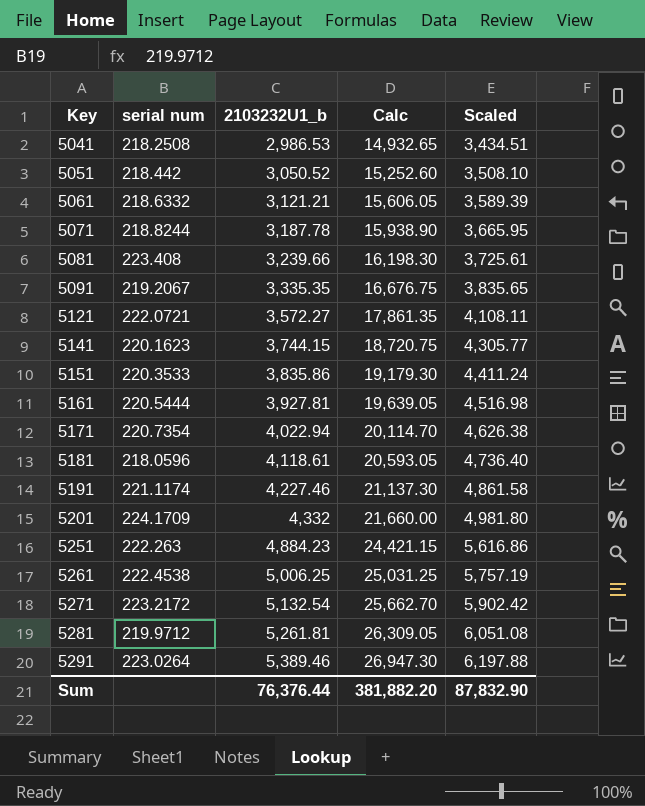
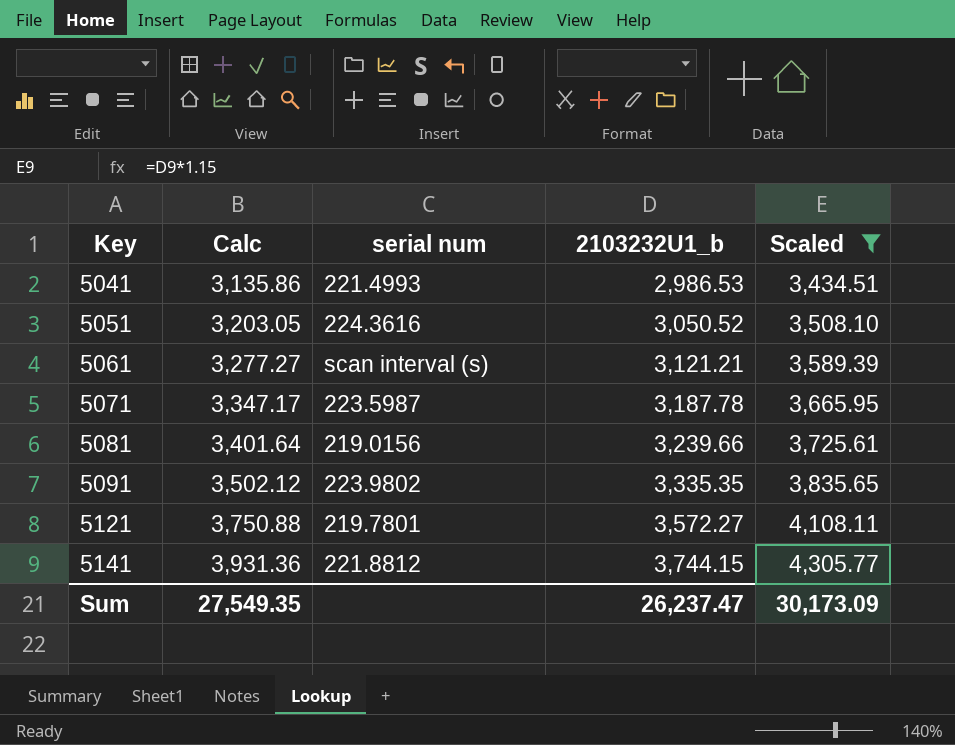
filter: none -> Scaled <= 4,305.77
column Calc | formula: [2103232U1_b] * 5 -> [2103232U1_b] * 1.05
column Calc | position: 4 -> 2
5041 | serial num: 218.2508 -> 221.4993
5051 | serial num: 218.442 -> 224.3616
5061 | serial num: 218.6332 -> scan interval (s)
5071 | serial num: 218.8244 -> 223.5987
5081 | serial num: 223.408 -> 219.0156
5091 | serial num: 219.2067 -> 223.9802
5121 | serial num: 222.0721 -> 219.7801
5141 | serial num: 220.1623 -> 221.8812
Sum | Calc: 381,882.20 -> 27,549.35
Sum | 2103232U1_b: 76,376.44 -> 26,237.47
Sum | Scaled: 87,832.90 -> 30,173.09

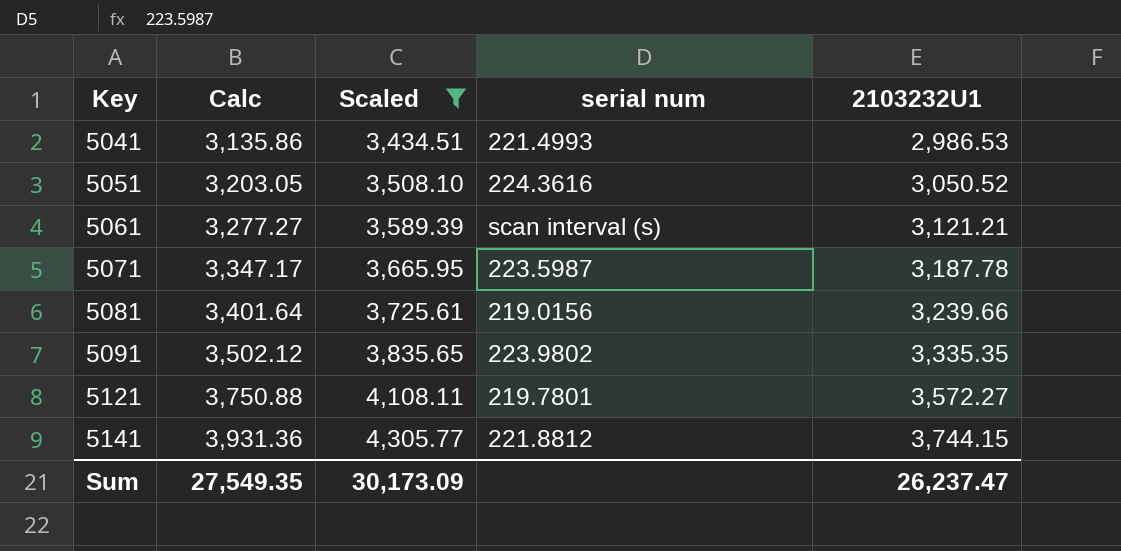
column Scaled | position: 5 -> 3
column name: 2103232U1_b -> 2103232U1

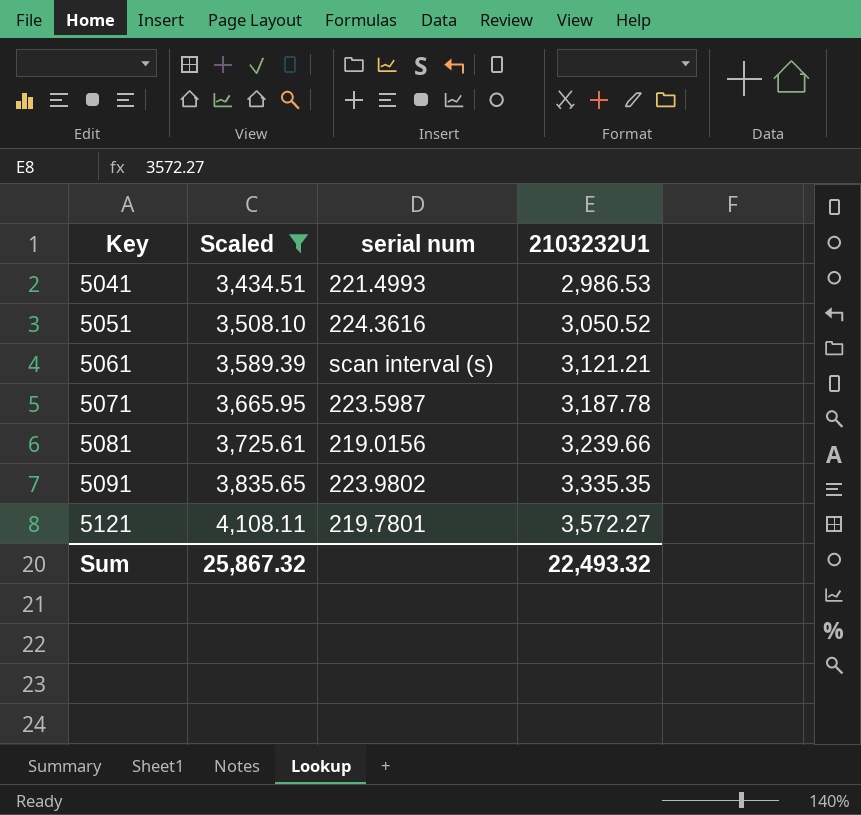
column Calc | formula: [2103232U1] * 1.05 -> none
row 5141: 3,931.36 | 4,305.77 | 221.8812 | 3,744.15 -> none
Sum | Scaled: 30,173.09 -> 25,867.32
Sum | 2103232U1: 26,237.47 -> 22,493.32

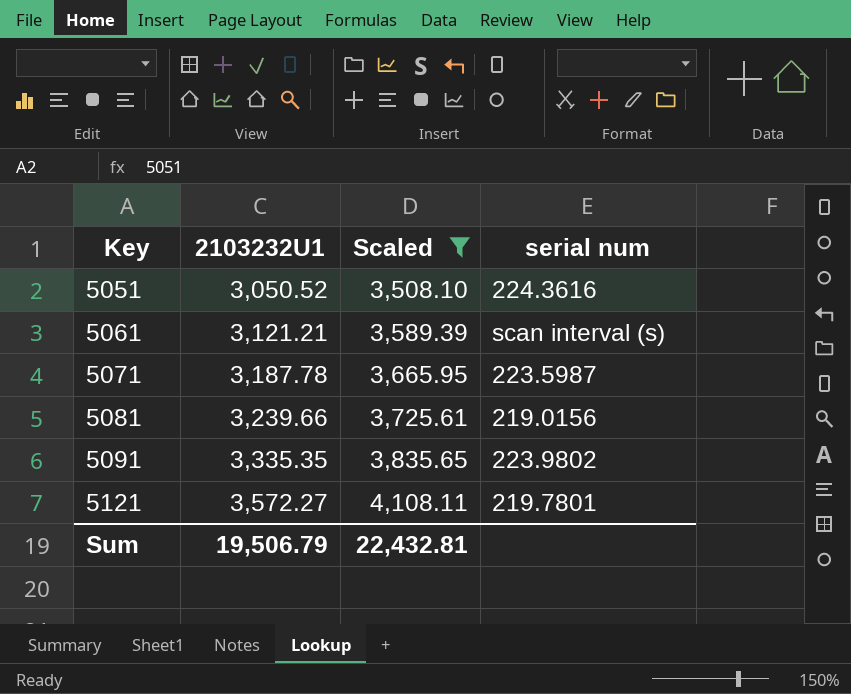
column 2103232U1 | position: 4 -> 2
row 5041: 3,434.51 | 221.4993 | 2,986.53 -> none
Sum | 2103232U1: 22,493.32 -> 19,506.79
Sum | Scaled: 25,867.32 -> 22,432.81

